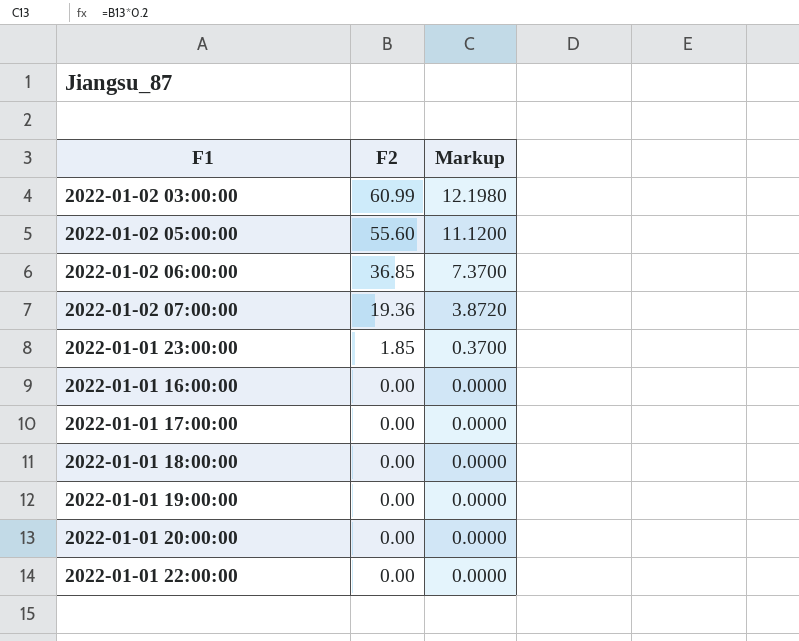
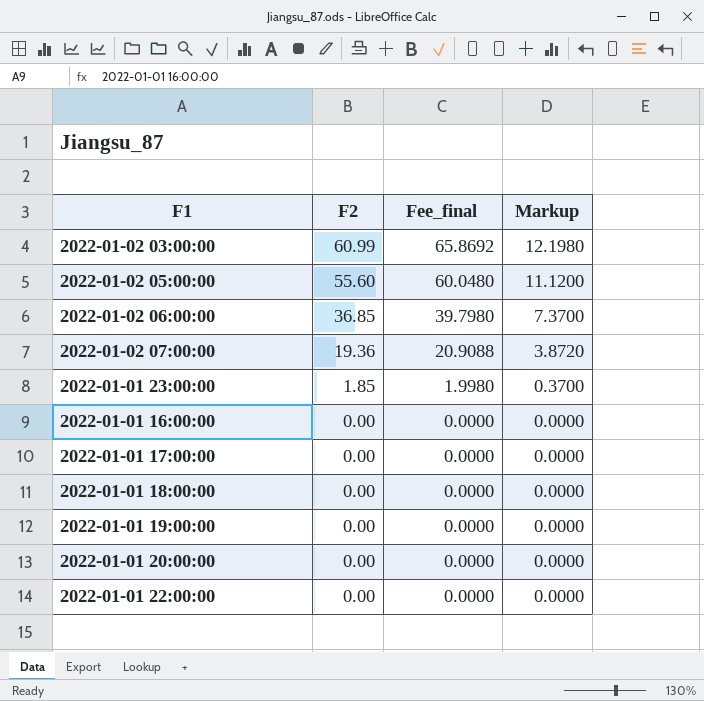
column Fee_final | formula: none -> [F2] * 1.08

